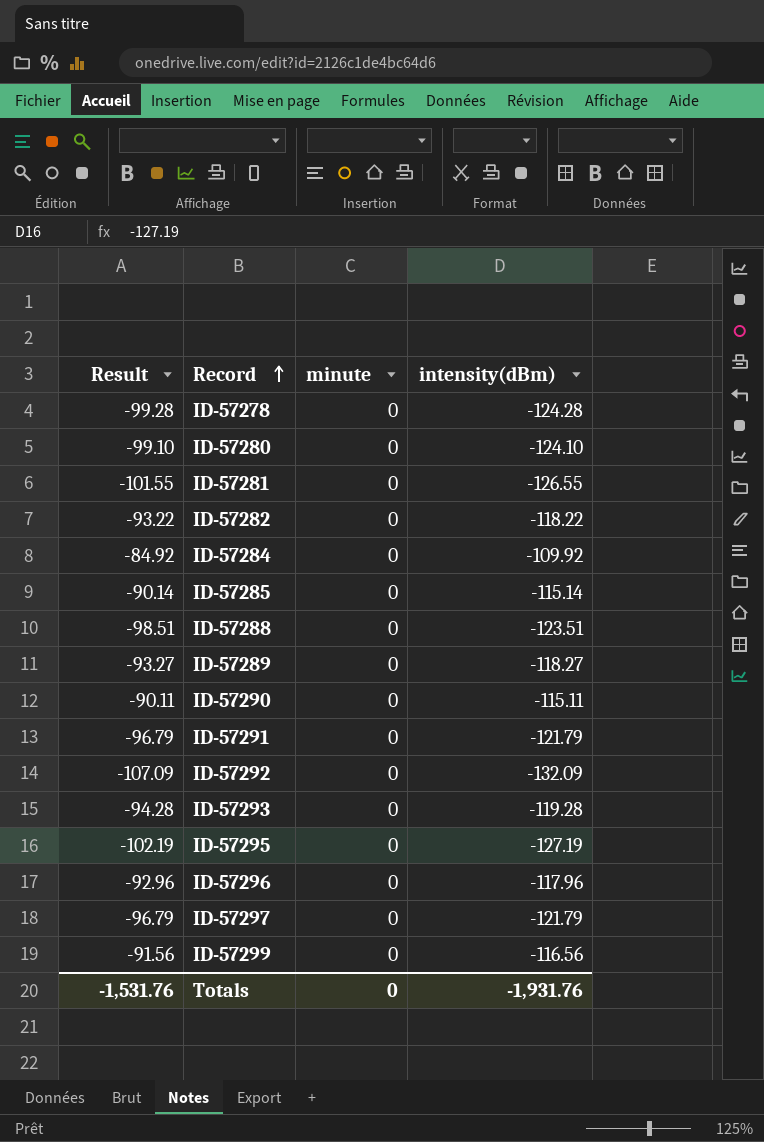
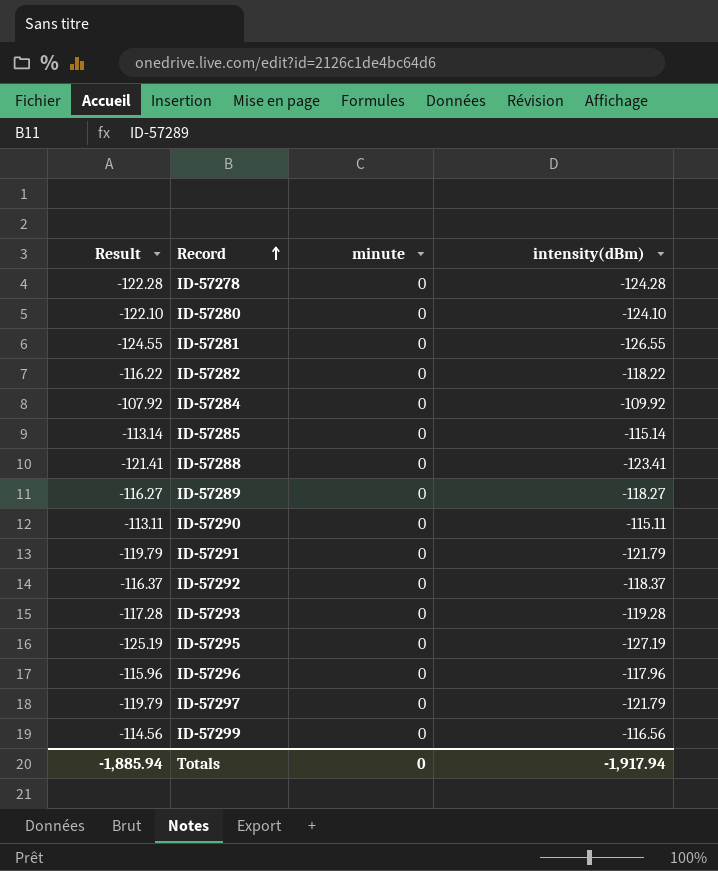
column Result | formula: [intensity(dBm)] + 25 -> [intensity(dBm)] + 2
ID-57288 | intensity(dBm): -123.51 -> -123.41
ID-57292 | intensity(dBm): -132.09 -> -118.37
Totals | Result: -1,531.76 -> -1,885.94
Totals | intensity(dBm): -1,931.76 -> -1,917.94

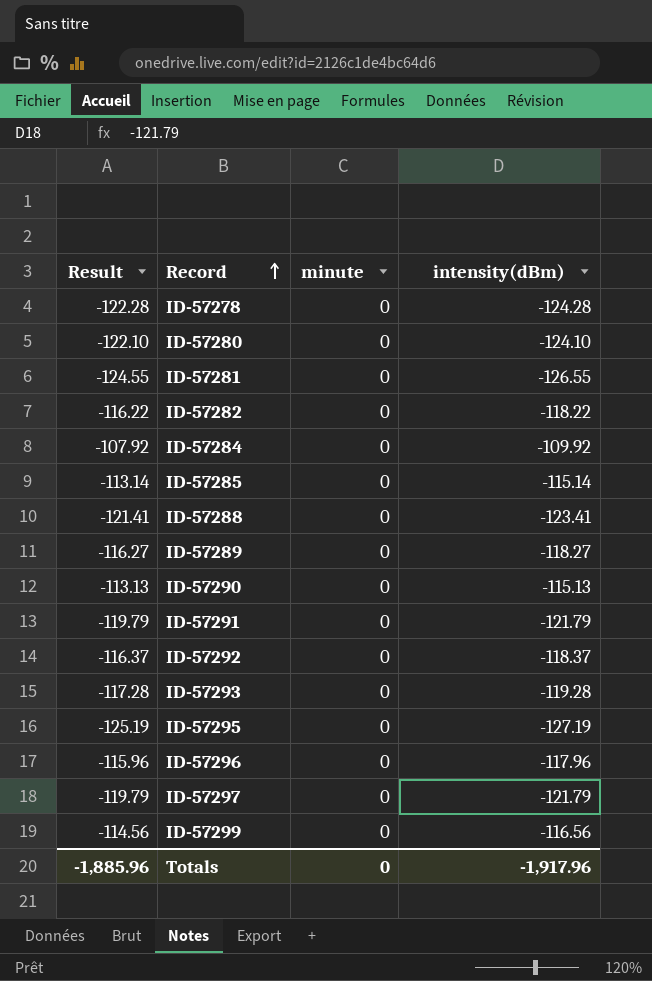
ID-57290 | Result: -113.11 -> -113.13
ID-57290 | intensity(dBm): -115.11 -> -115.13
Totals | Result: -1,885.94 -> -1,885.96
Totals | intensity(dBm): -1,917.94 -> -1,917.96

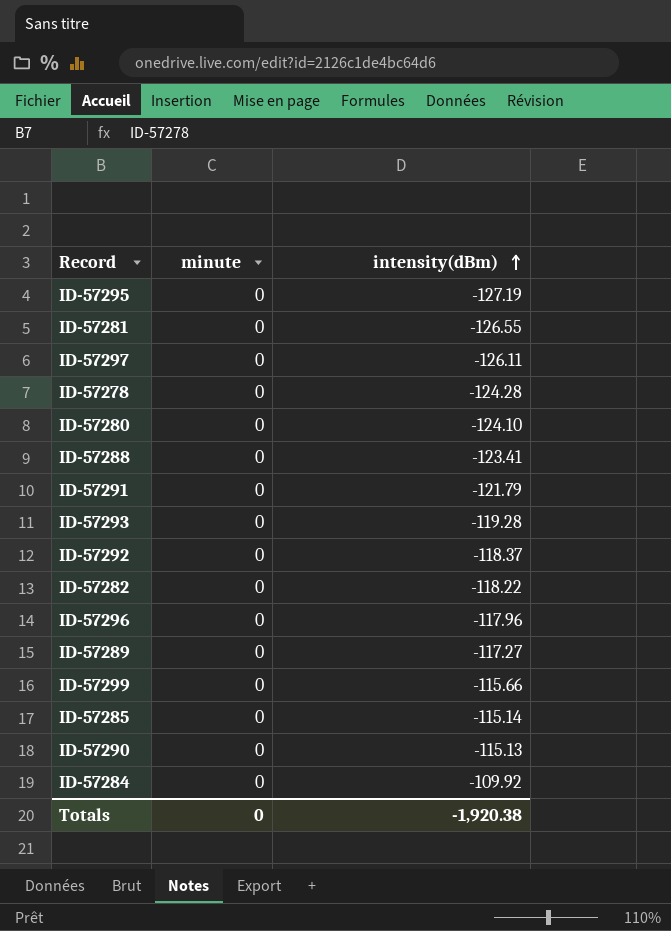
row order: Record ascending -> intensity(dBm) ascending
column Result | formula: [intensity(dBm)] + 2 -> none
ID-57297 | intensity(dBm): -121.79 -> -126.11
ID-57289 | intensity(dBm): -118.27 -> -117.27
ID-57299 | intensity(dBm): -116.56 -> -115.66
Totals | intensity(dBm): -1,917.96 -> -1,920.38

